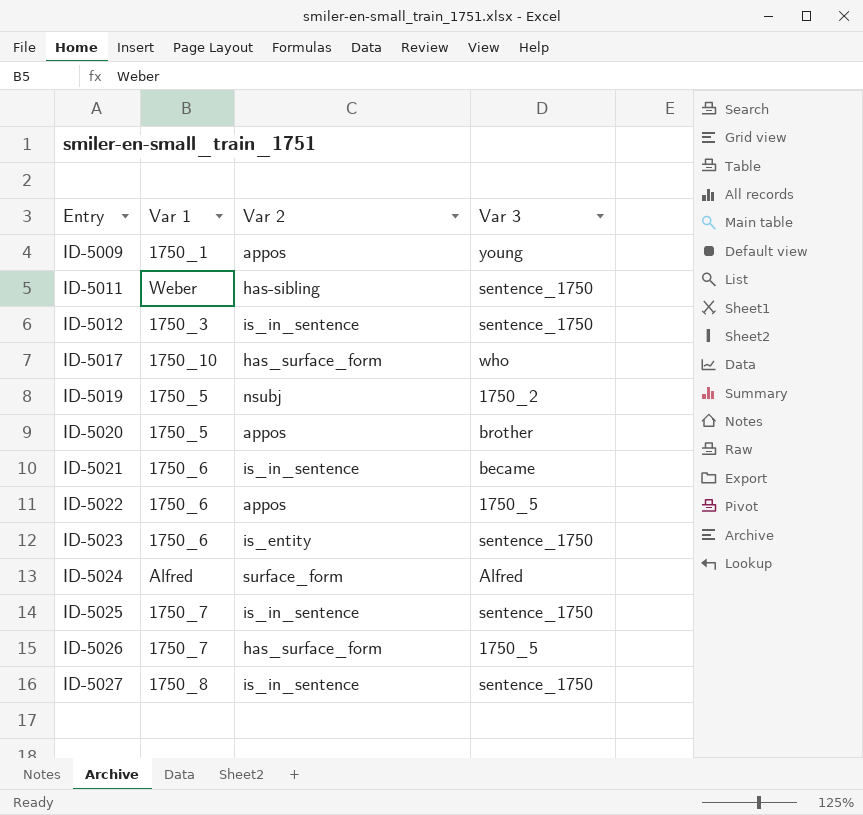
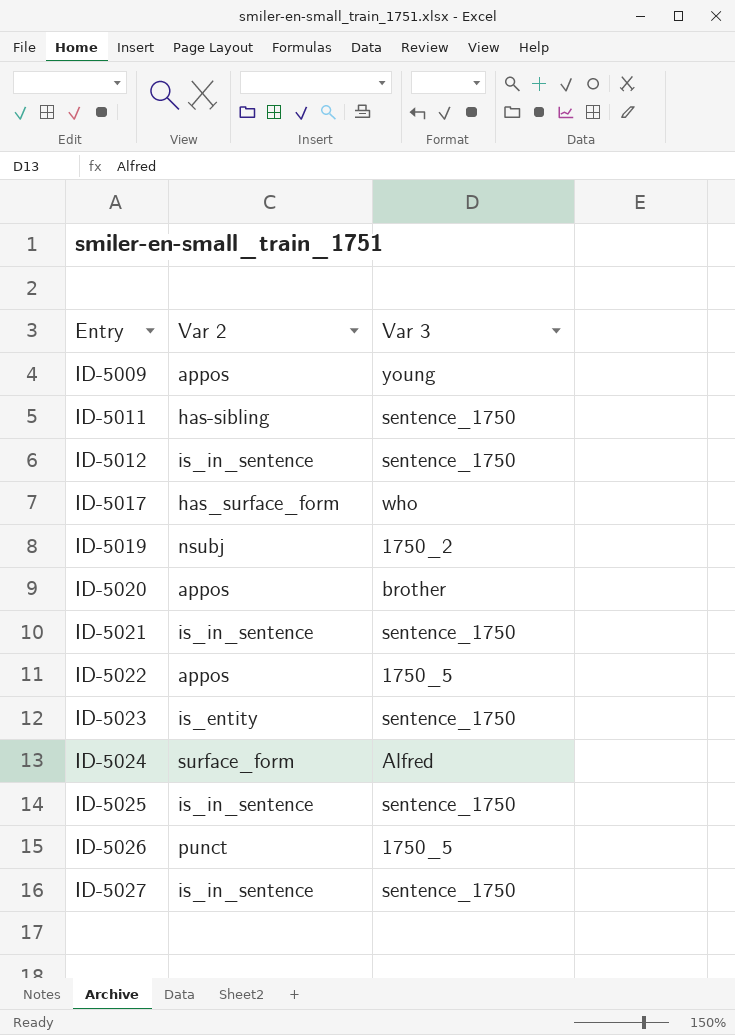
column Var 1 | position: 2 -> none
ID-5021 | Var 3: became -> sentence_1750
ID-5026 | Var 2: has_surface_form -> punct

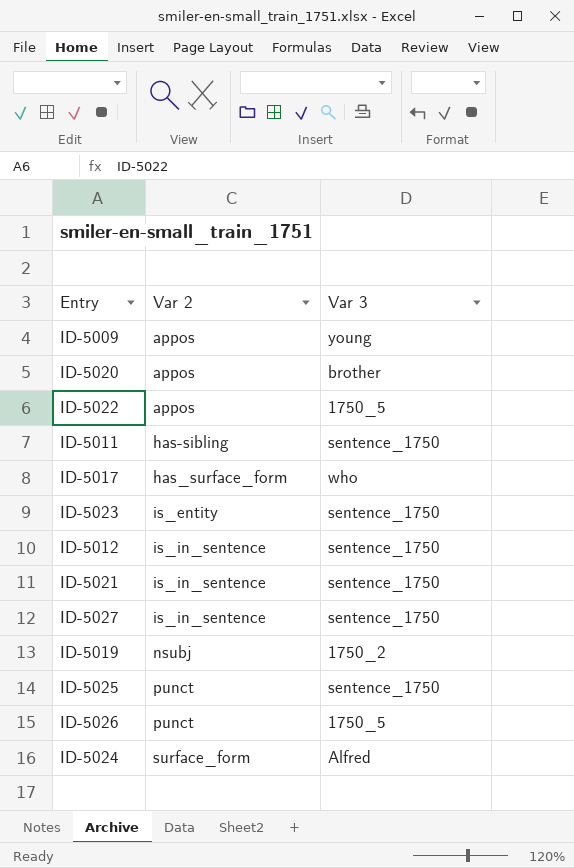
row order: Entry ascending -> Var 2 ascending
ID-5025 | Var 2: is_in_sentence -> punct

